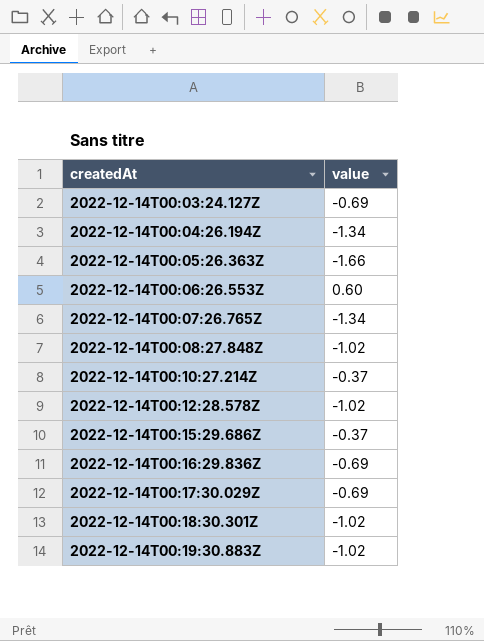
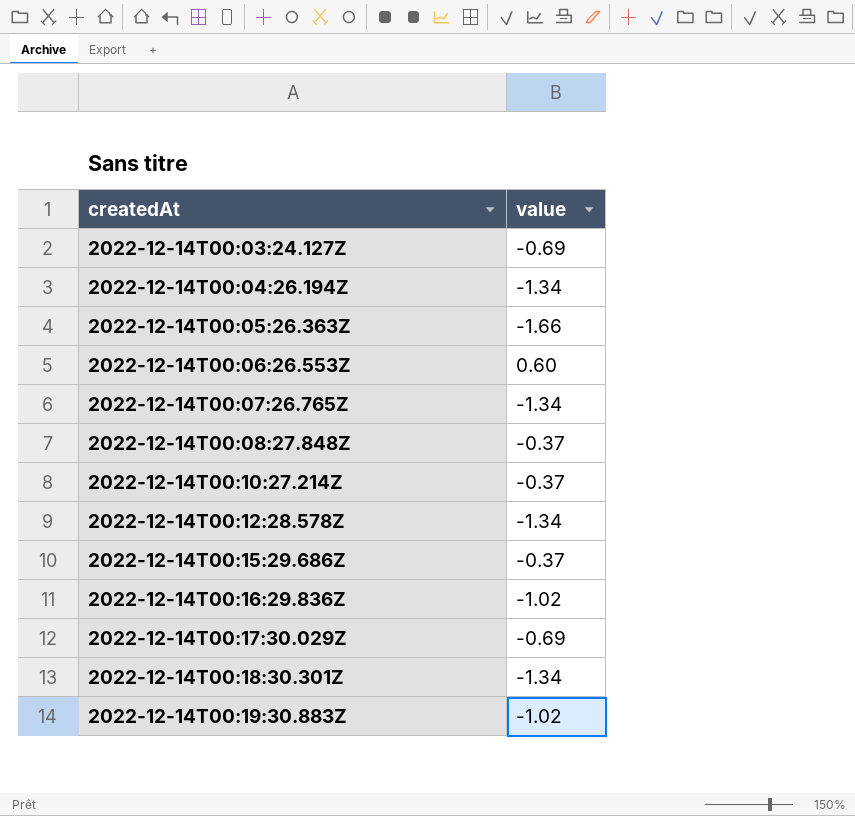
2022-12-14T00:08:27.848Z | value: -1.02 -> -0.37
2022-12-14T00:12:28.578Z | value: -1.02 -> -1.34
2022-12-14T00:16:29.836Z | value: -0.69 -> -1.02
2022-12-14T00:18:30.301Z | value: -1.02 -> -1.34

